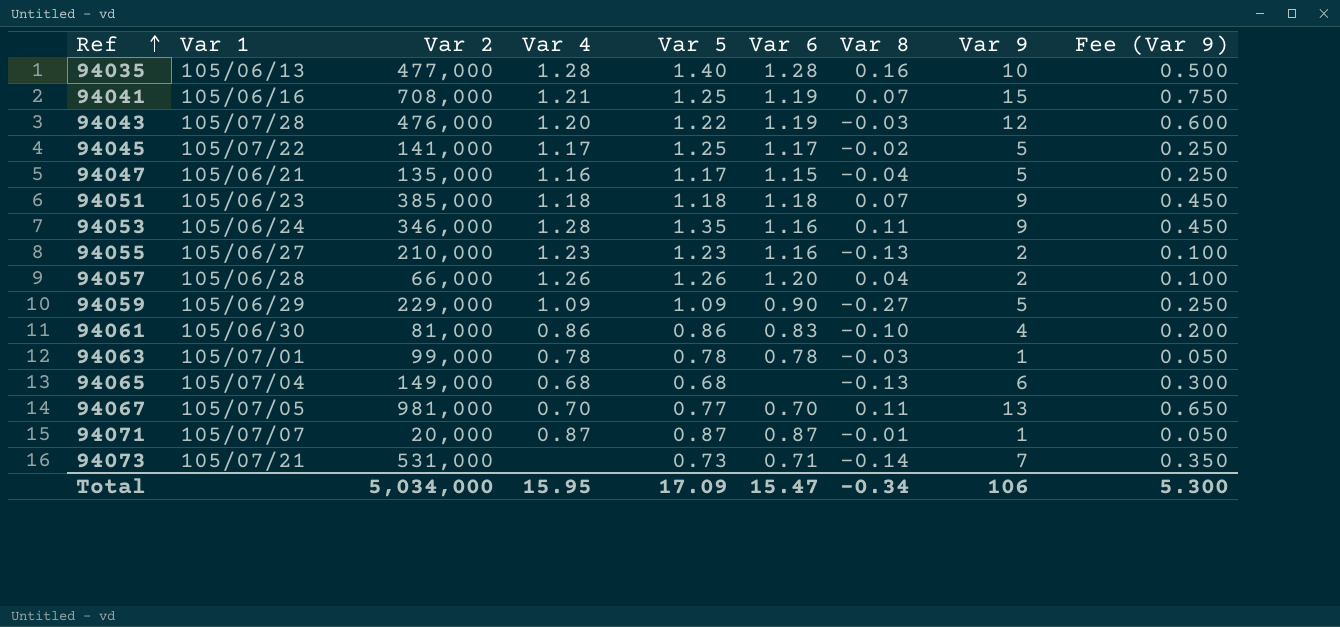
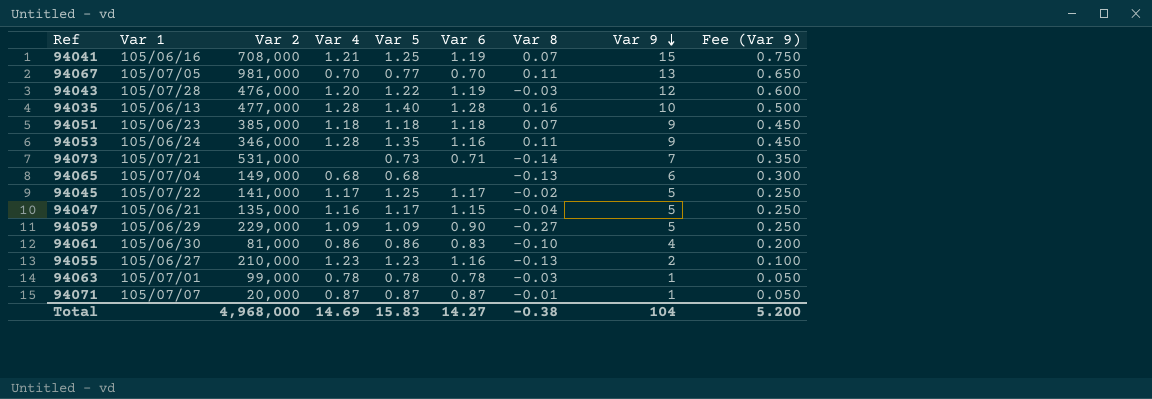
row order: Ref ascending -> Var 9 descending
row 94057: 105/06/28 | 66,000 | 1.26 | 1.26 | 1.20 | 0.04 | 2 | 0.100 -> none
Total | Var 2: 5,034,000 -> 4,968,000
Total | Var 4: 15.95 -> 14.69
Total | Var 5: 17.09 -> 15.83
Total | Var 6: 15.47 -> 14.27
Total | Var 8: -0.34 -> -0.38
Total | Var 9: 106 -> 104
Total | Fee (Var 9): 5.300 -> 5.200

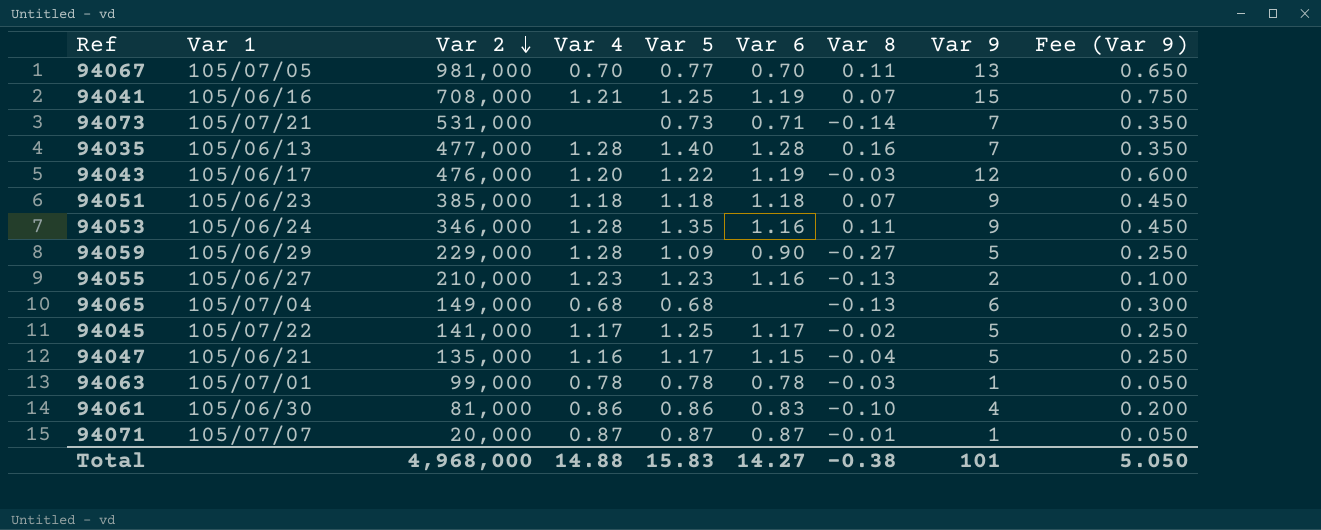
row order: Var 9 descending -> Var 2 descending
94035 | Var 9: 10 -> 7
94035 | Fee (Var 9): 0.500 -> 0.350
94043 | Var 1: 105/07/28 -> 105/06/17
94059 | Var 4: 1.09 -> 1.28
Total | Var 4: 14.69 -> 14.88
Total | Var 9: 104 -> 101
Total | Fee (Var 9): 5.200 -> 5.050

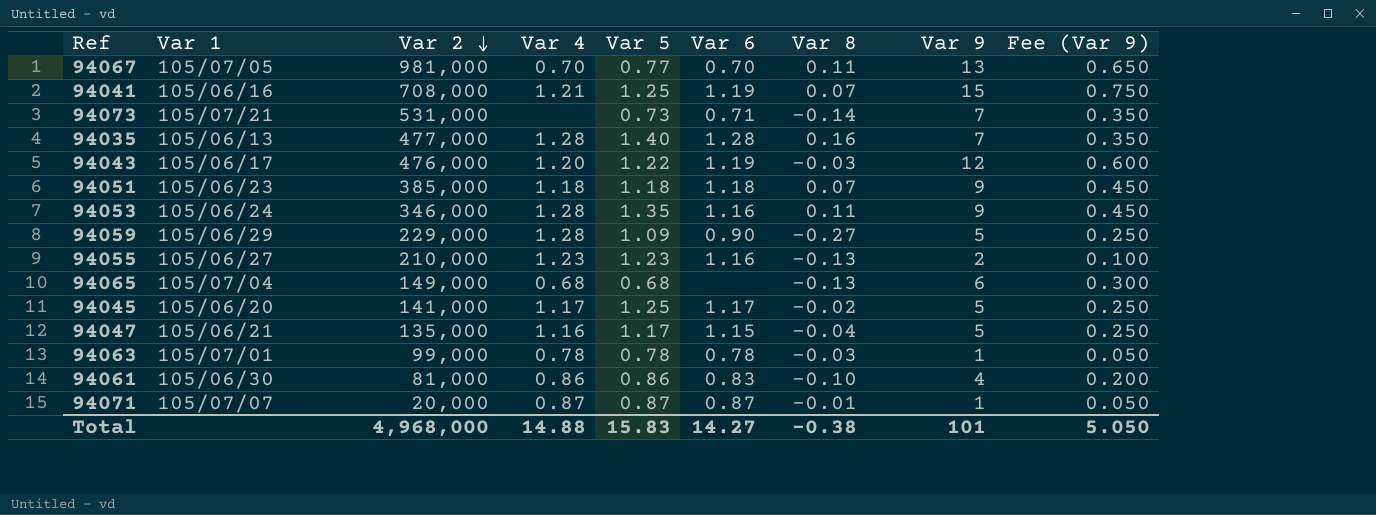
94045 | Var 1: 105/07/22 -> 105/06/20

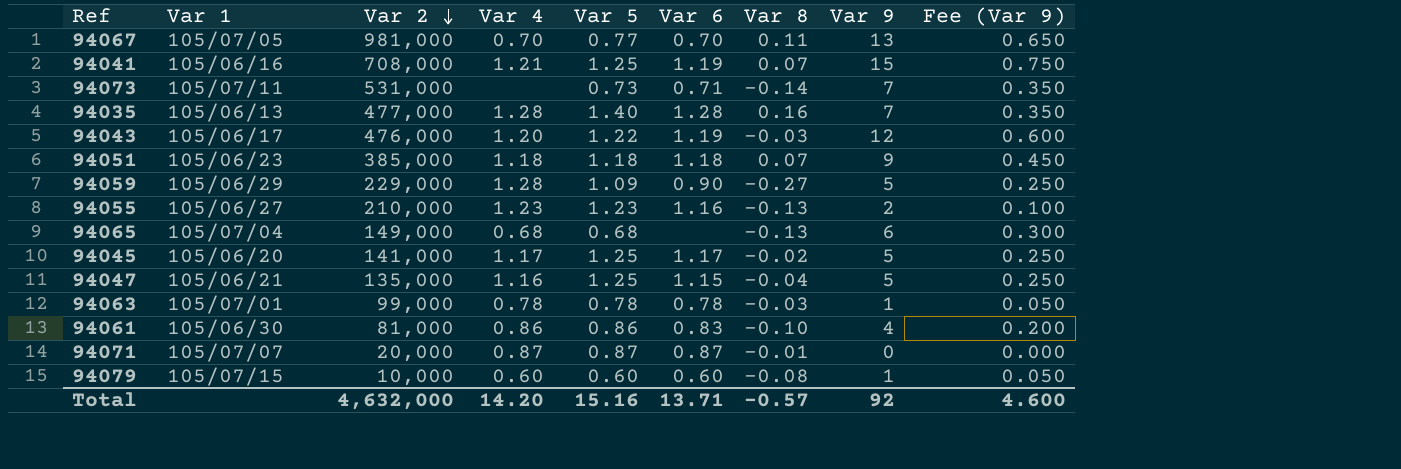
row 94053: 105/06/24 | 346,000 | 1.28 | 1.35 | 1.16 | 0.11 | 9 | 0.450 -> none
94073 | Var 1: 105/07/21 -> 105/07/11
94047 | Var 5: 1.17 -> 1.25
94071 | Var 9: 1 -> 0
94071 | Fee (Var 9): 0.050 -> 0.000
row 94079: none -> 105/07/15 | 10,000 | 0.60 | 0.60 | 0.60 | -0.08 | 1 | 0.050
Total | Var 2: 4,968,000 -> 4,632,000
Total | Var 4: 14.88 -> 14.20
Total | Var 5: 15.83 -> 15.16
Total | Var 6: 14.27 -> 13.71
Total | Var 8: -0.38 -> -0.57
Total | Var 9: 101 -> 92
Total | Fee (Var 9): 5.050 -> 4.600

